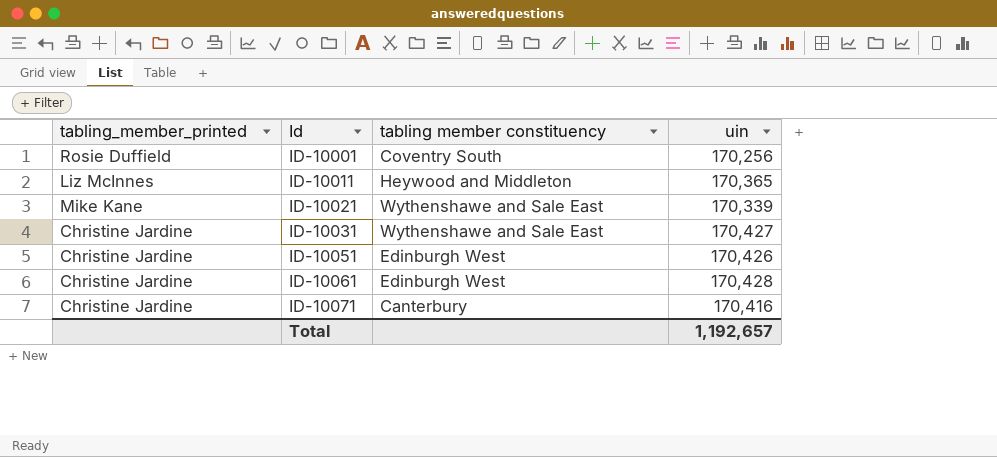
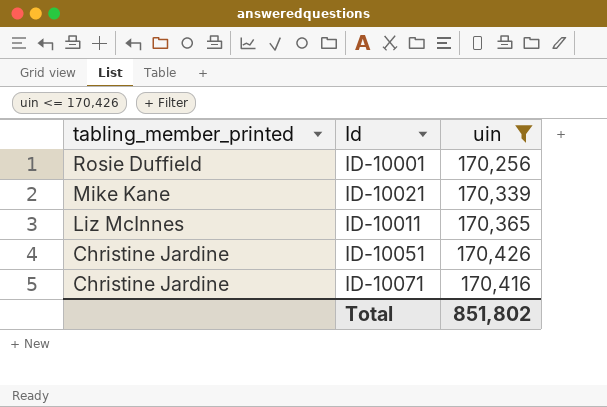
filter: none -> uin <= 170,426
row order: Id ascending -> tabling_member_printed descending
column tabling member constituency | position: 3 -> none
Total | uin: 1,192,657 -> 851,802

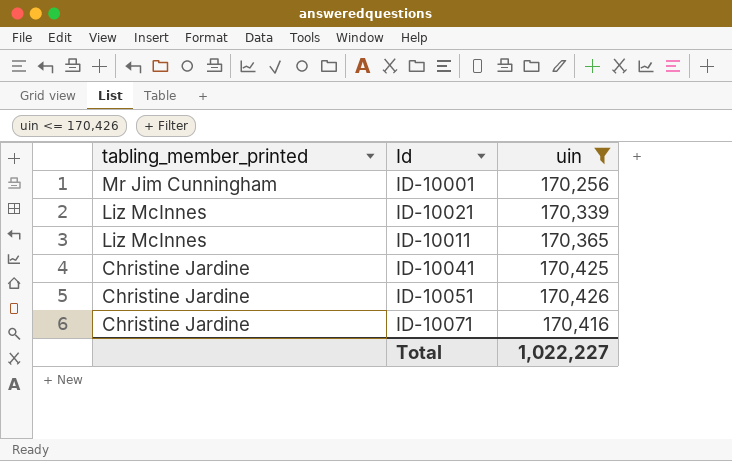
ID-10001 | tabling_member_printed: Rosie Duffield -> Mr Jim Cunningham
ID-10021 | tabling_member_printed: Mike Kane -> Liz McInnes
row ID-10041: none -> Christine Jardine | 170,425
Total | uin: 851,802 -> 1,022,227

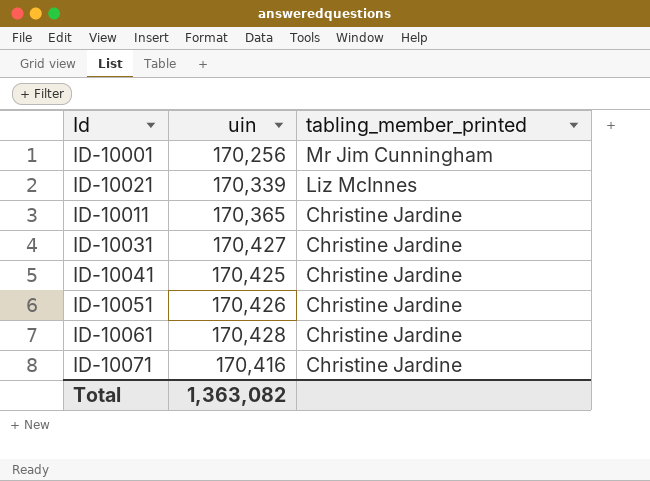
filter: uin <= 170,426 -> none
column tabling_member_printed | position: 1 -> 3
ID-10011 | tabling_member_printed: Liz McInnes -> Christine Jardine
Total | uin: 1,022,227 -> 1,363,082

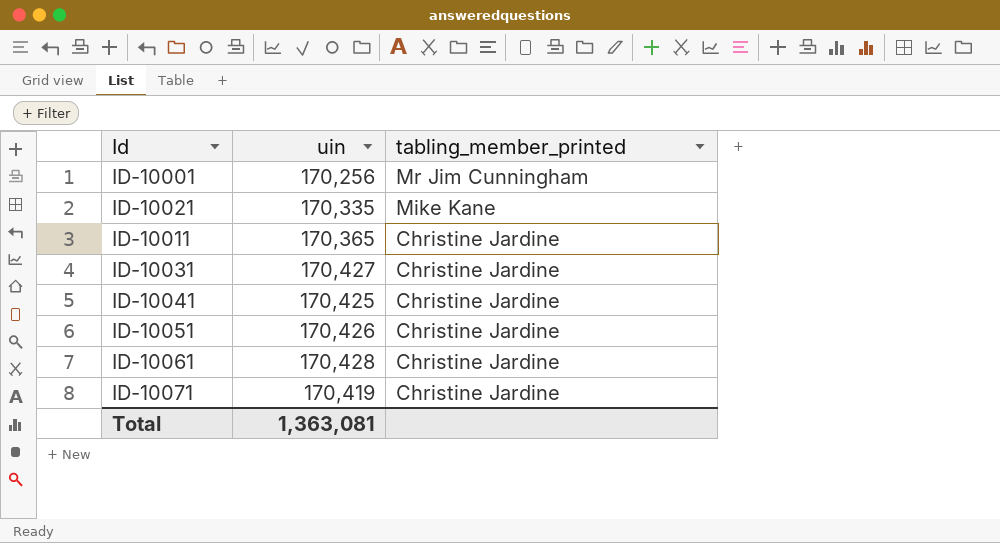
ID-10021 | uin: 170,339 -> 170,335
ID-10021 | tabling_member_printed: Liz McInnes -> Mike Kane
ID-10071 | uin: 170,416 -> 170,419
Total | uin: 1,363,082 -> 1,363,081

